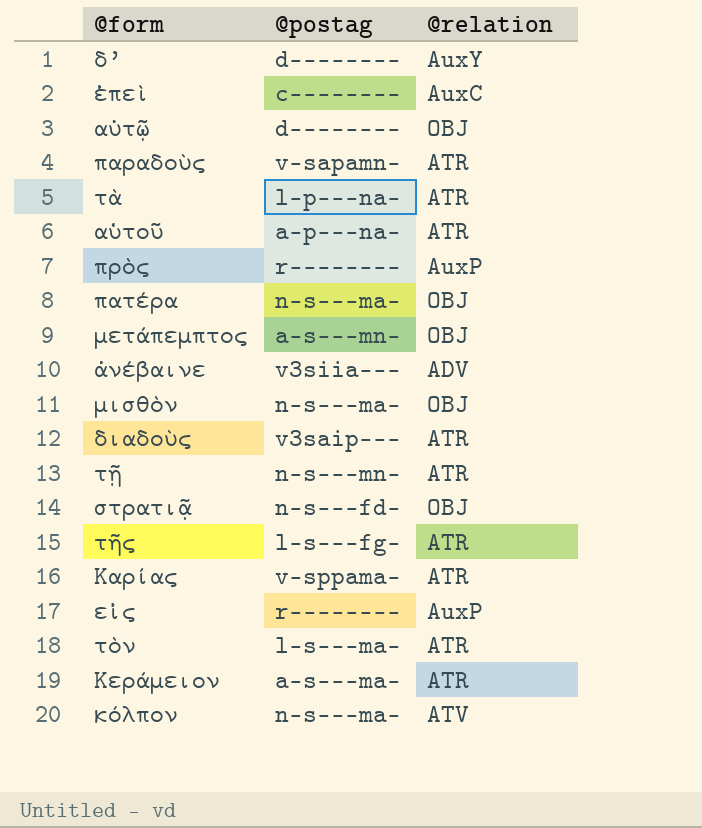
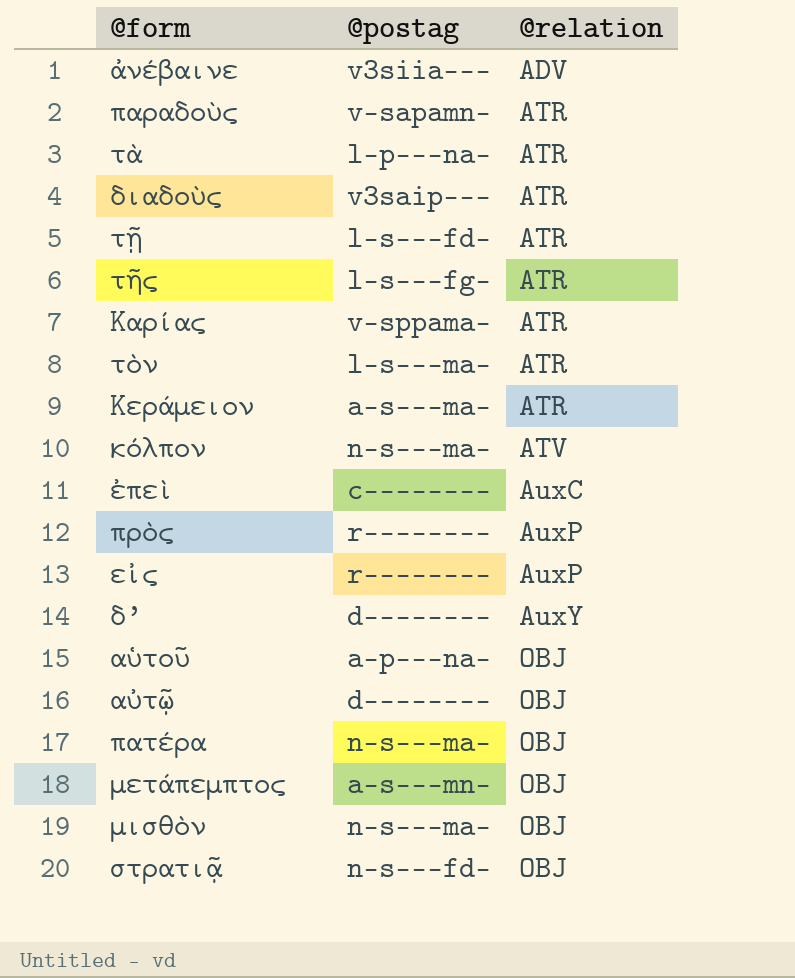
row order: none -> @relation ascending
τῇ | @postag: n-s---mn- -> l-s---fd-
αὑτοῦ | @relation: ATR -> OBJ

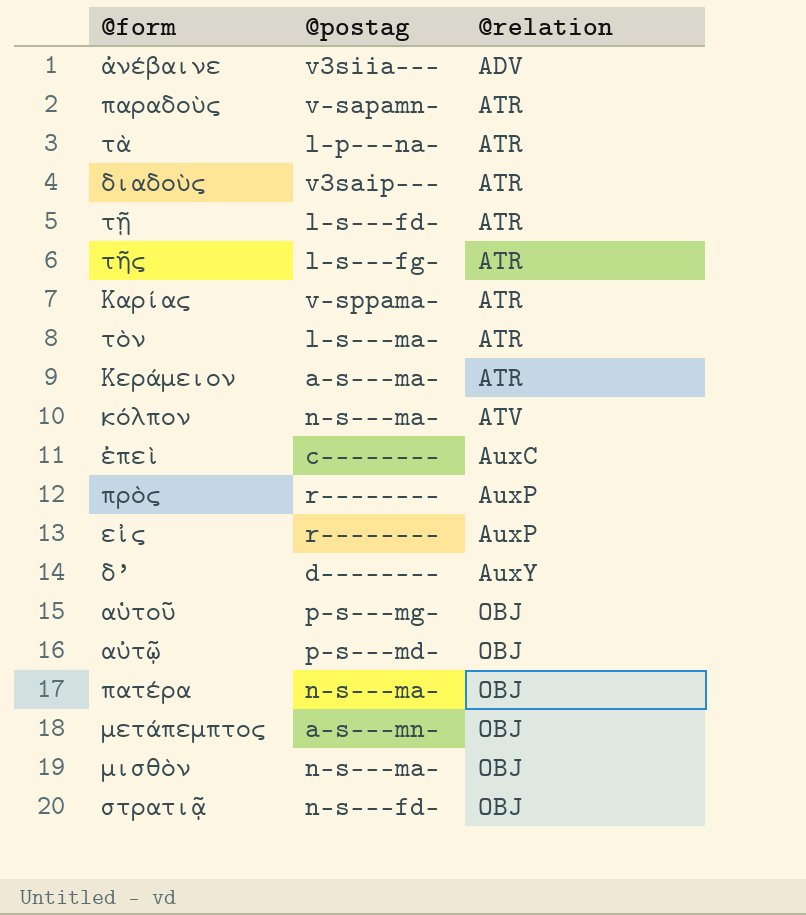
αὑτοῦ | @postag: a-p---na- -> p-s---mg-
αὐτῷ | @postag: d-------- -> p-s---md-

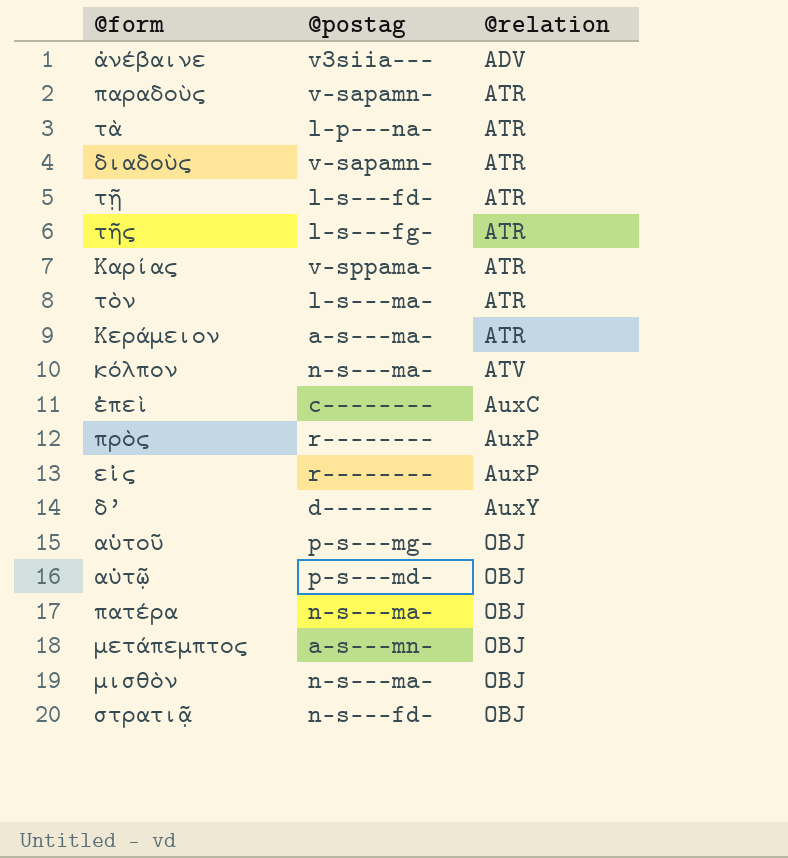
διαδοὺς | @postag: v3saip--- -> v-sapamn-

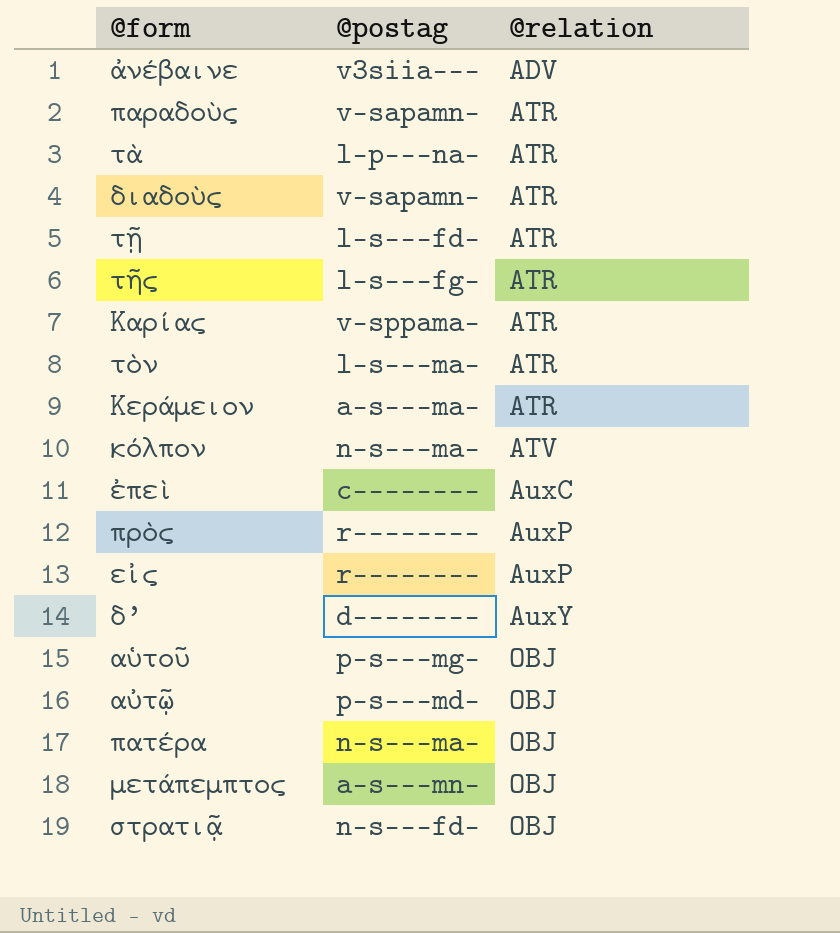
row μισθὸν: n-s---ma- | OBJ -> none

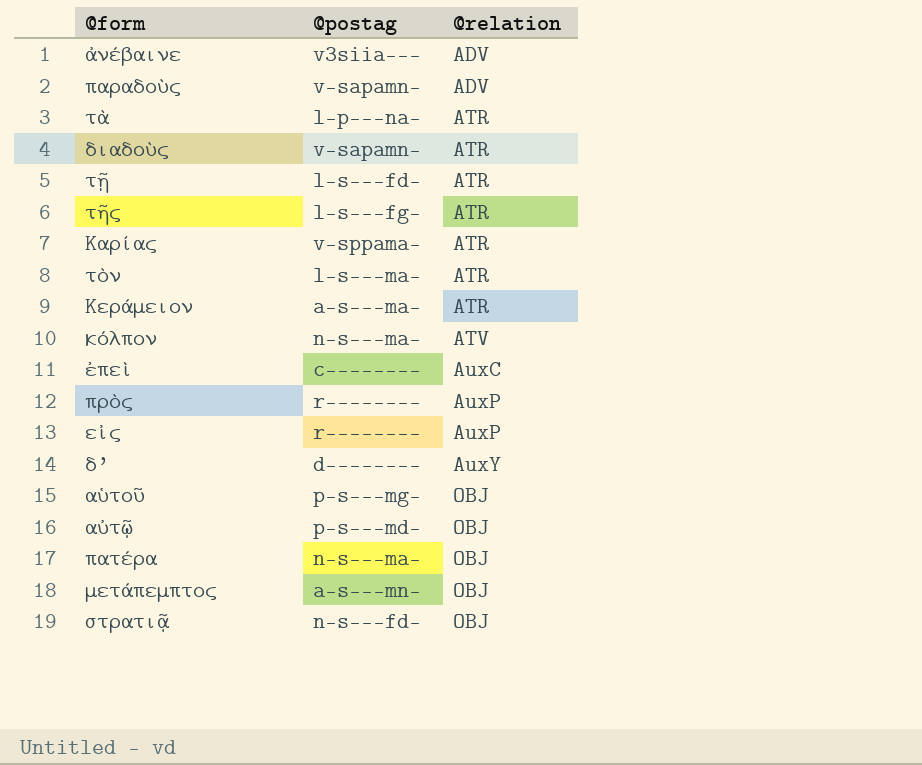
παραδοὺς | @relation: ATR -> ADV

